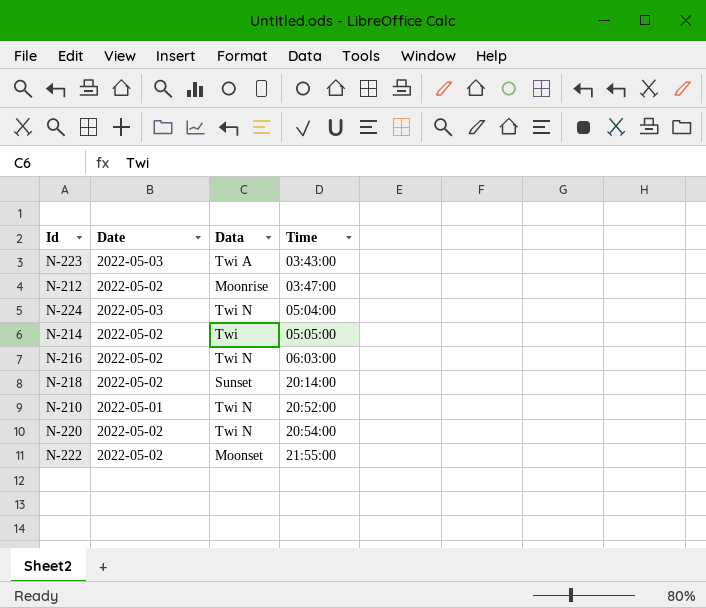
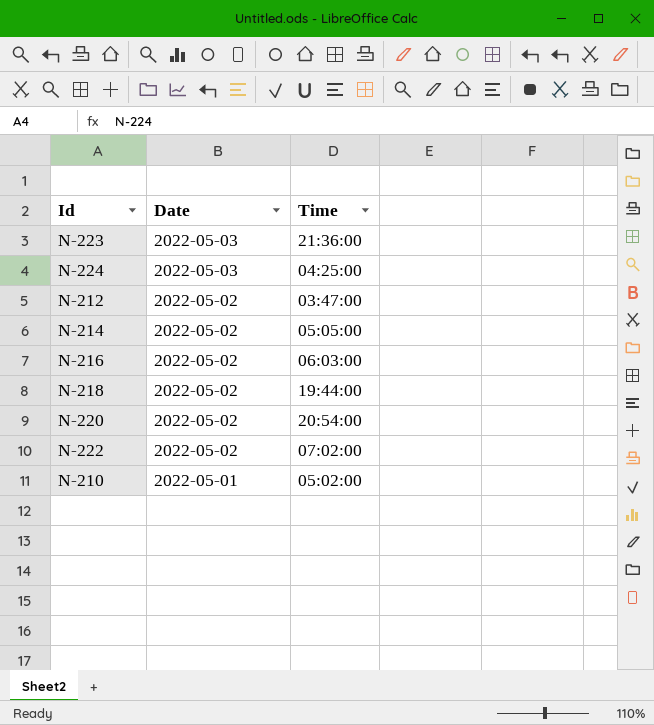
row order: Time ascending -> Date descending
column Data | position: 3 -> none
N-223 | Time: 03:43:00 -> 21:36:00
N-224 | Time: 05:04:00 -> 04:25:00
N-218 | Time: 20:14:00 -> 19:44:00
N-222 | Time: 21:55:00 -> 07:02:00
N-210 | Time: 20:52:00 -> 05:02:00

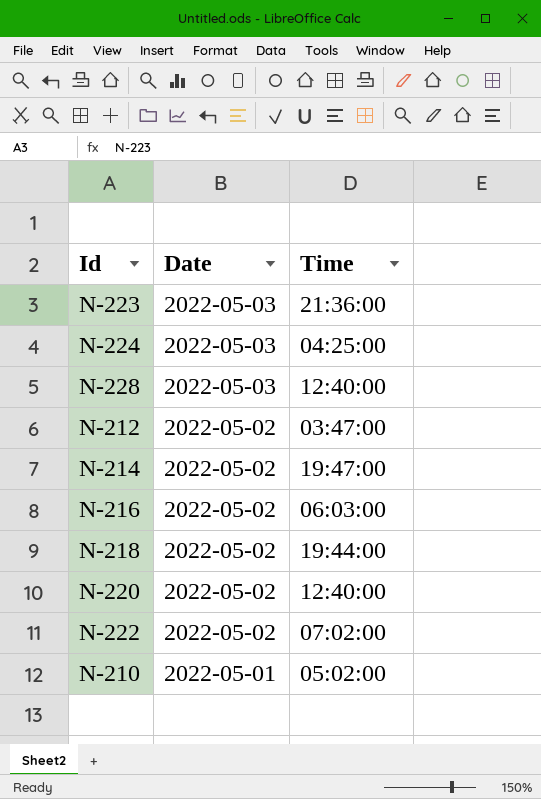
row N-228: none -> 2022-05-03 | 12:40:00
N-214 | Time: 05:05:00 -> 19:47:00
N-220 | Time: 20:54:00 -> 12:40:00

